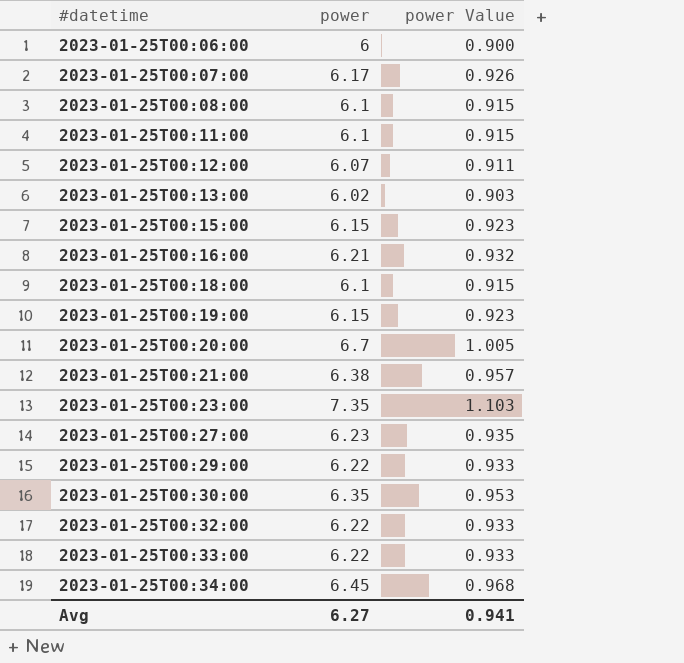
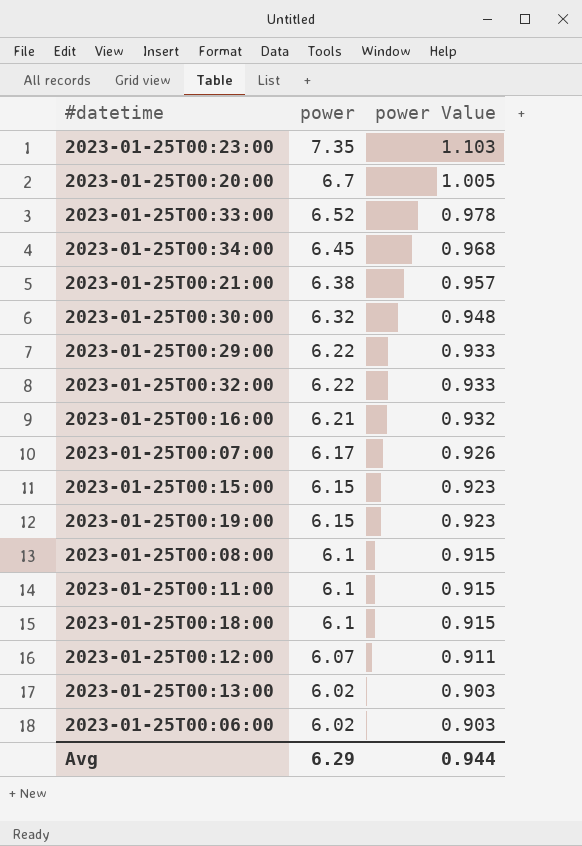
row order: #datetime ascending -> power descending
row 2023-01-25T00:27:00: 6.23 | 0.935 -> none
2023-01-25T00:33:00 | power: 6.22 -> 6.52
2023-01-25T00:33:00 | power Value: 0.933 -> 0.978
2023-01-25T00:30:00 | power: 6.35 -> 6.32
2023-01-25T00:30:00 | power Value: 0.953 -> 0.948
2023-01-25T00:06:00 | power: 6 -> 6.02
2023-01-25T00:06:00 | power Value: 0.900 -> 0.903
Avg | power: 6.27 -> 6.29
Avg | power Value: 0.941 -> 0.944

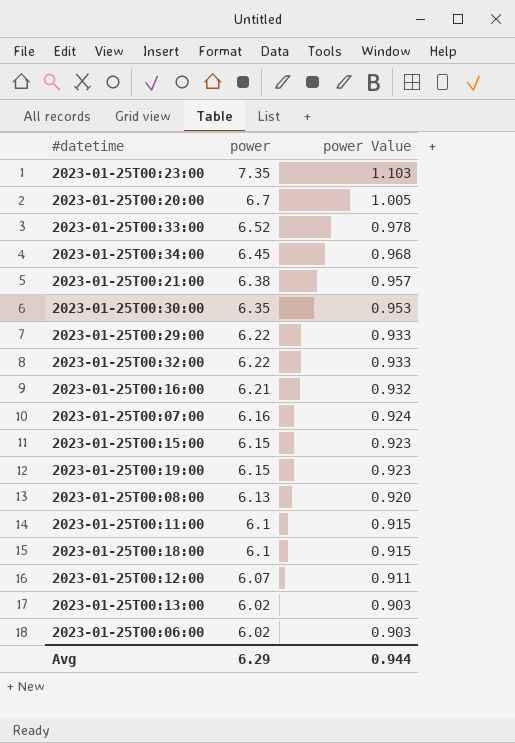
2023-01-25T00:30:00 | power: 6.32 -> 6.35
2023-01-25T00:30:00 | power Value: 0.948 -> 0.953
2023-01-25T00:07:00 | power: 6.17 -> 6.16
2023-01-25T00:07:00 | power Value: 0.926 -> 0.924
2023-01-25T00:08:00 | power: 6.1 -> 6.13
2023-01-25T00:08:00 | power Value: 0.915 -> 0.920

